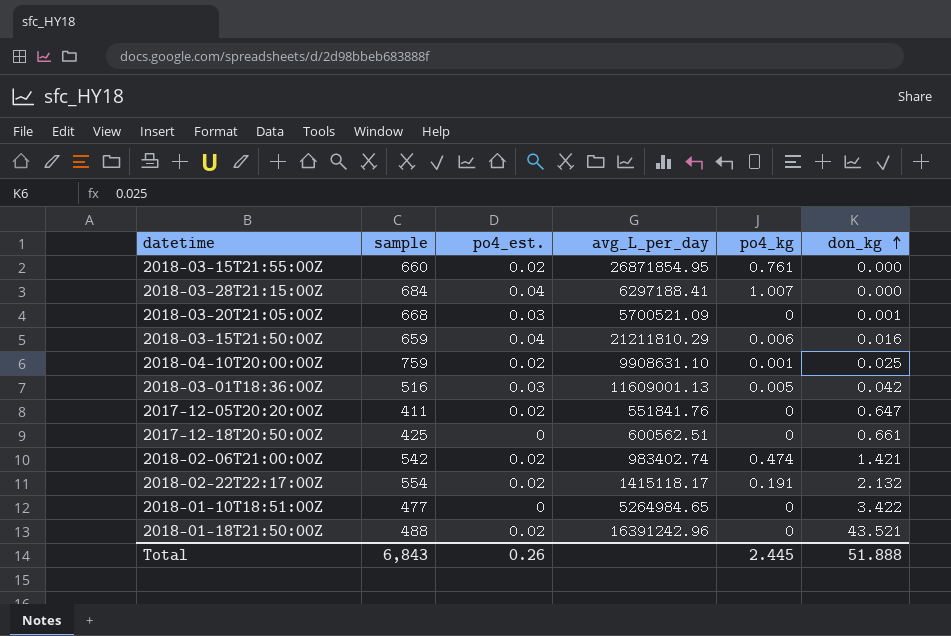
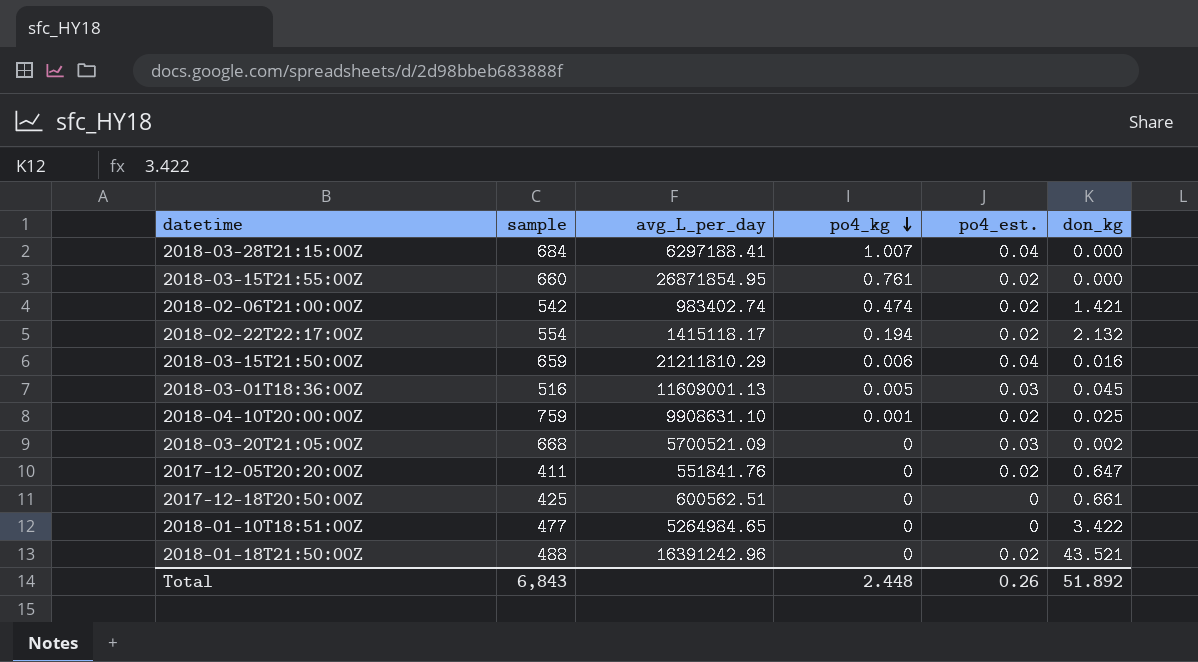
row order: don_kg ascending -> po4_kg descending
column po4_est. | position: 3 -> 5
2018-02-22T22:17:00Z | po4_kg: 0.191 -> 0.194
2018-03-01T18:36:00Z | don_kg: 0.042 -> 0.045
2018-03-20T21:05:00Z | don_kg: 0.001 -> 0.002
Total | po4_kg: 2.445 -> 2.448
Total | don_kg: 51.888 -> 51.892

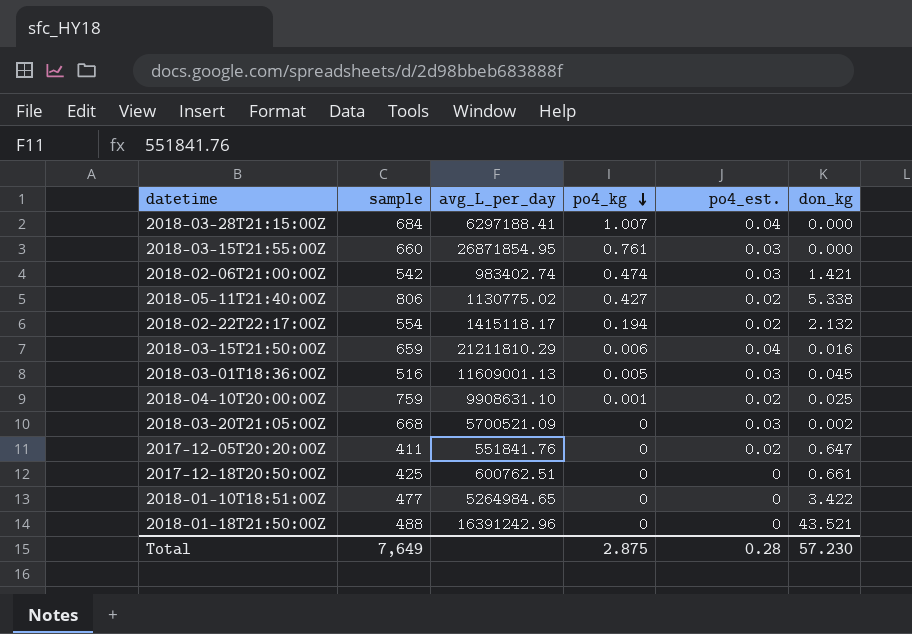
2018-03-15T21:55:00Z | po4_est.: 0.02 -> 0.03
2018-02-06T21:00:00Z | po4_est.: 0.02 -> 0.03
row 2018-05-11T21:40:00Z: none -> 806 | 1130775.02 | 0.427 | 0.02 | 5.338
2017-12-18T20:50:00Z | avg_L_per_day: 600562.51 -> 600762.51
2018-01-18T21:50:00Z | po4_est.: 0.02 -> 0
Total | sample: 6,843 -> 7,649
Total | po4_kg: 2.448 -> 2.875
Total | po4_est.: 0.26 -> 0.28
Total | don_kg: 51.892 -> 57.230

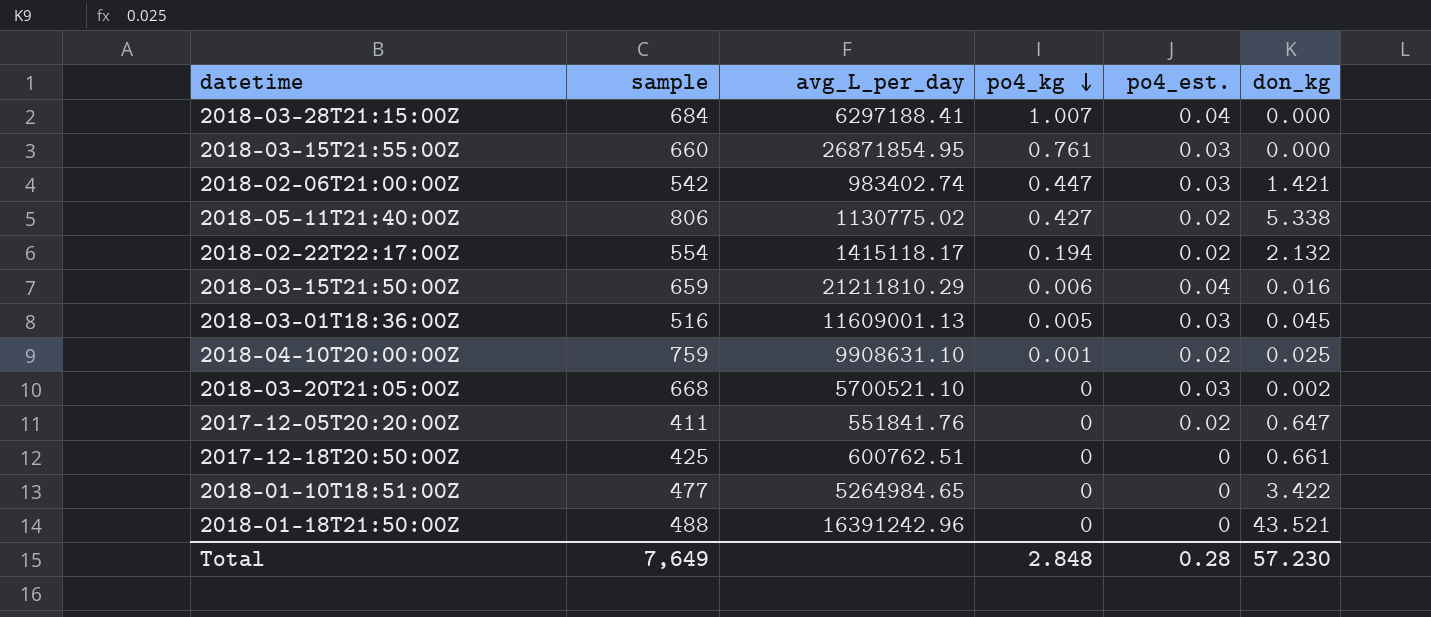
2018-02-06T21:00:00Z | po4_kg: 0.474 -> 0.447
2018-03-20T21:05:00Z | avg_L_per_day: 5700521.09 -> 5700521.10
Total | po4_kg: 2.875 -> 2.848

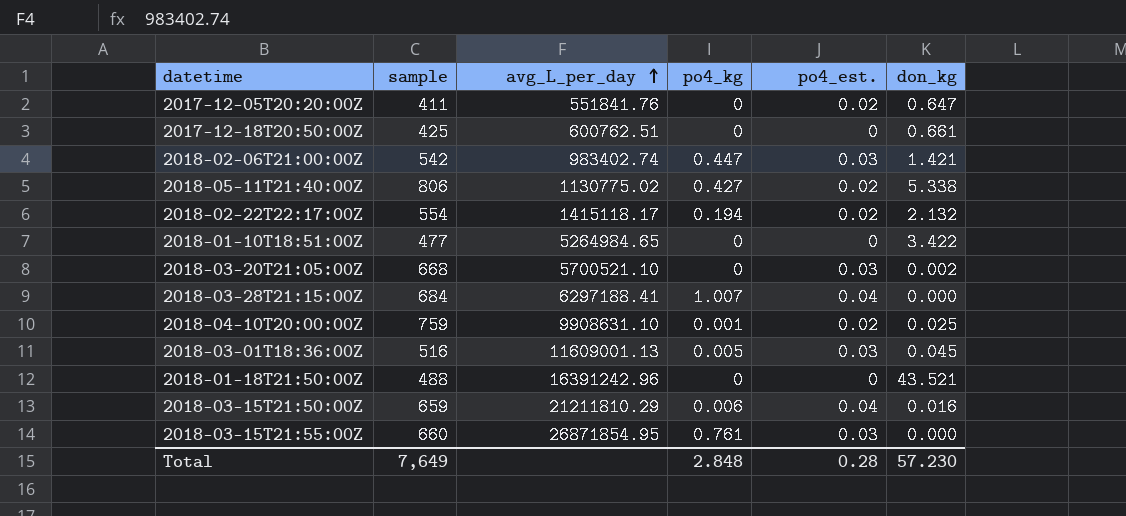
row order: po4_kg descending -> avg_L_per_day ascending

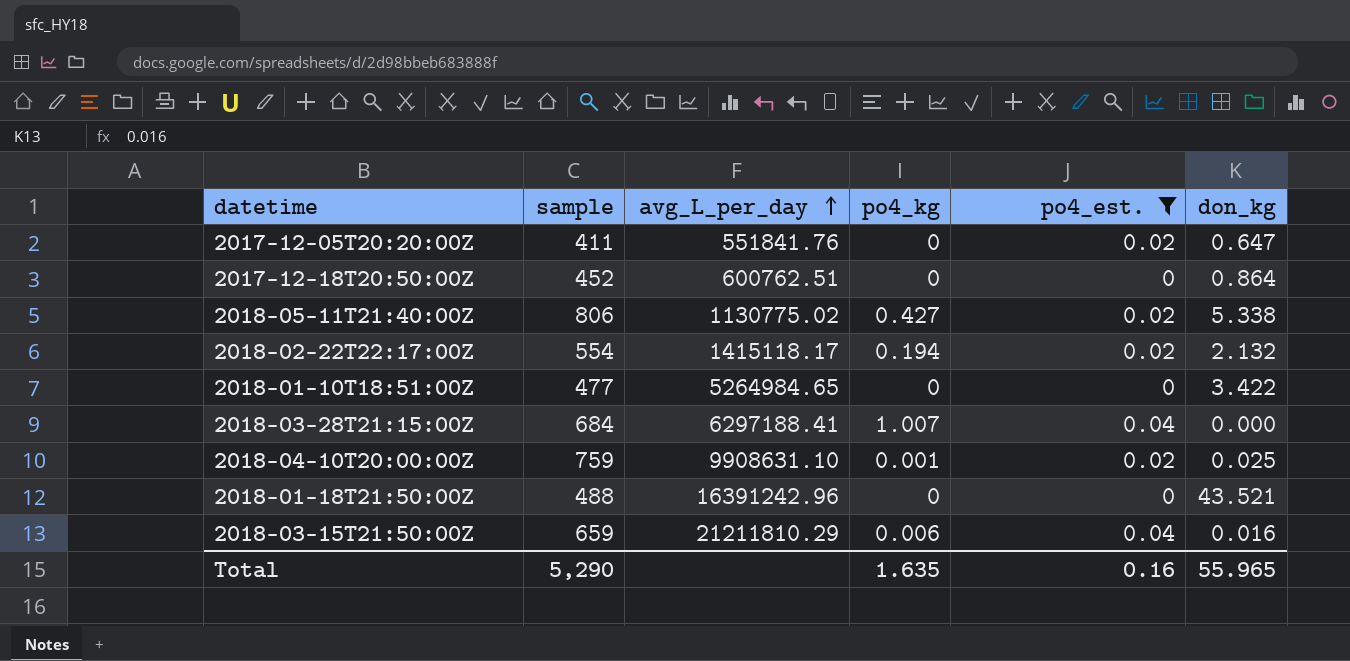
filter: none -> po4_est. != 0.03
2017-12-18T20:50:00Z | sample: 425 -> 452
2017-12-18T20:50:00Z | don_kg: 0.661 -> 0.864
Total | sample: 7,649 -> 5,290
Total | po4_kg: 2.848 -> 1.635
Total | po4_est.: 0.28 -> 0.16
Total | don_kg: 57.230 -> 55.965

